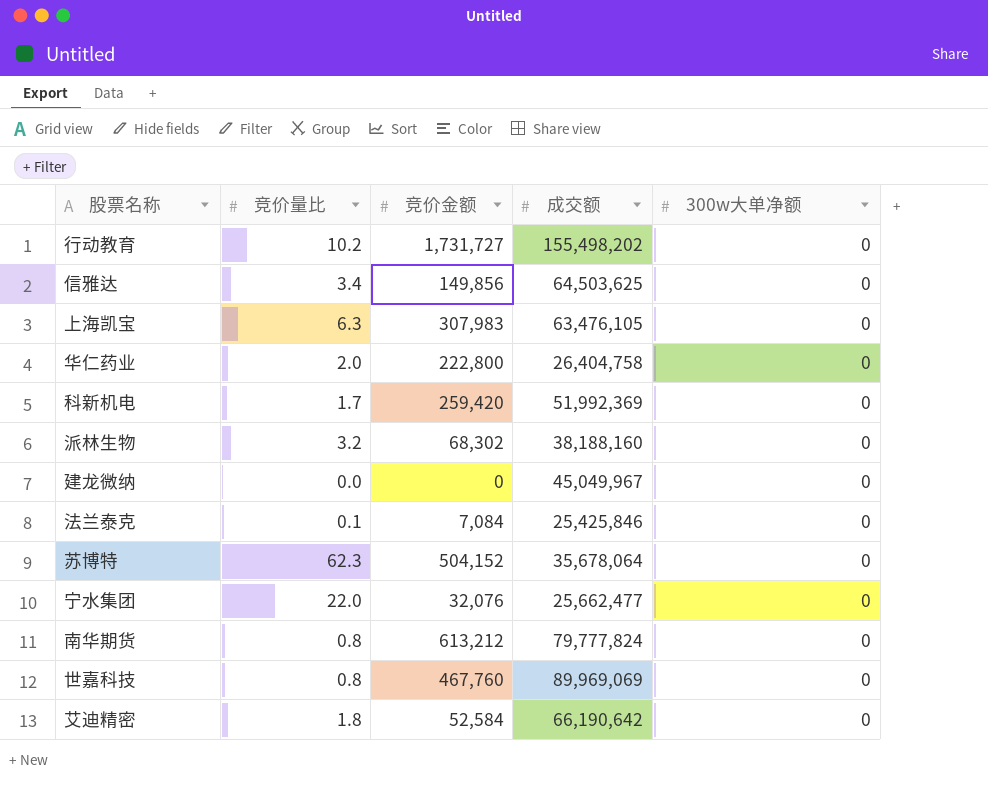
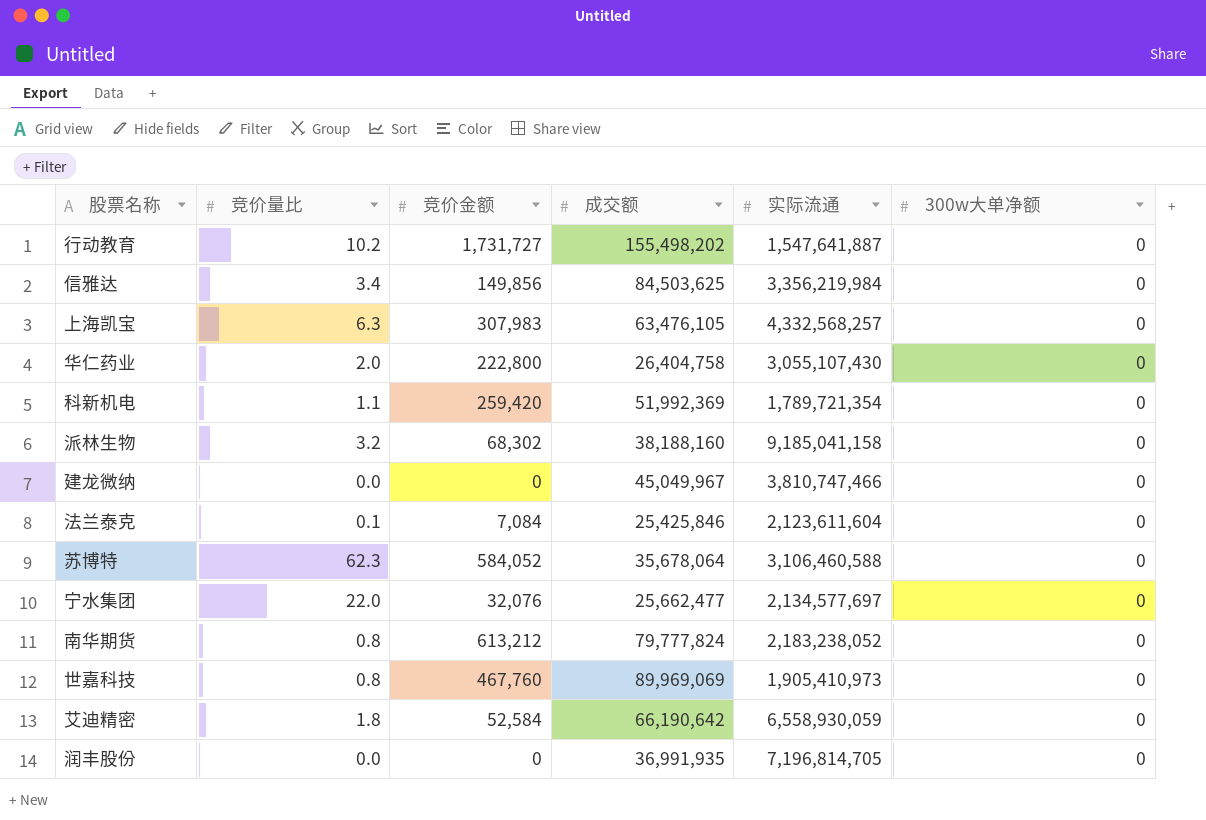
column 实际流通 | position: none -> 5
信雅达 | 成交额: 64,503,625 -> 84,503,625
科新机电 | 竞价量比: 1.7 -> 1.1
苏博特 | 竞价金额: 504,152 -> 584,052
row 润丰股份: none -> 0.0 | 0 | 36,991,935 | 7,196,814,705 | 0

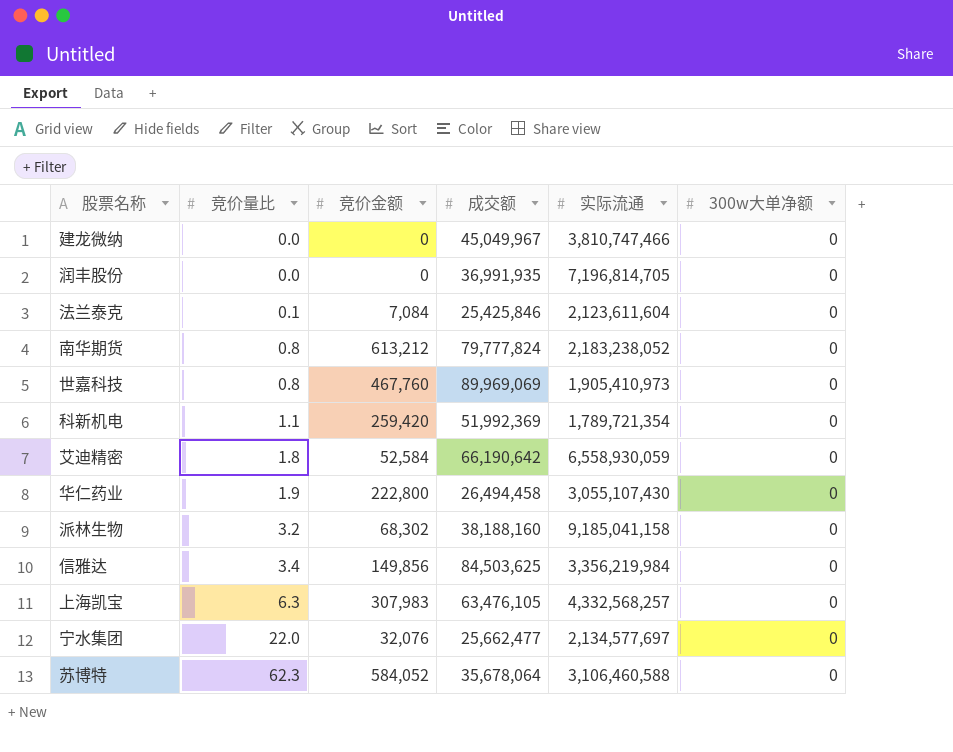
row order: none -> 竞价量比 ascending
row 行动教育: 10.2 | 1,731,727 | 155,498,202 | 1,547,641,887 | 0 -> none
华仁药业 | 竞价量比: 2.0 -> 1.9
华仁药业 | 成交额: 26,404,758 -> 26,494,458

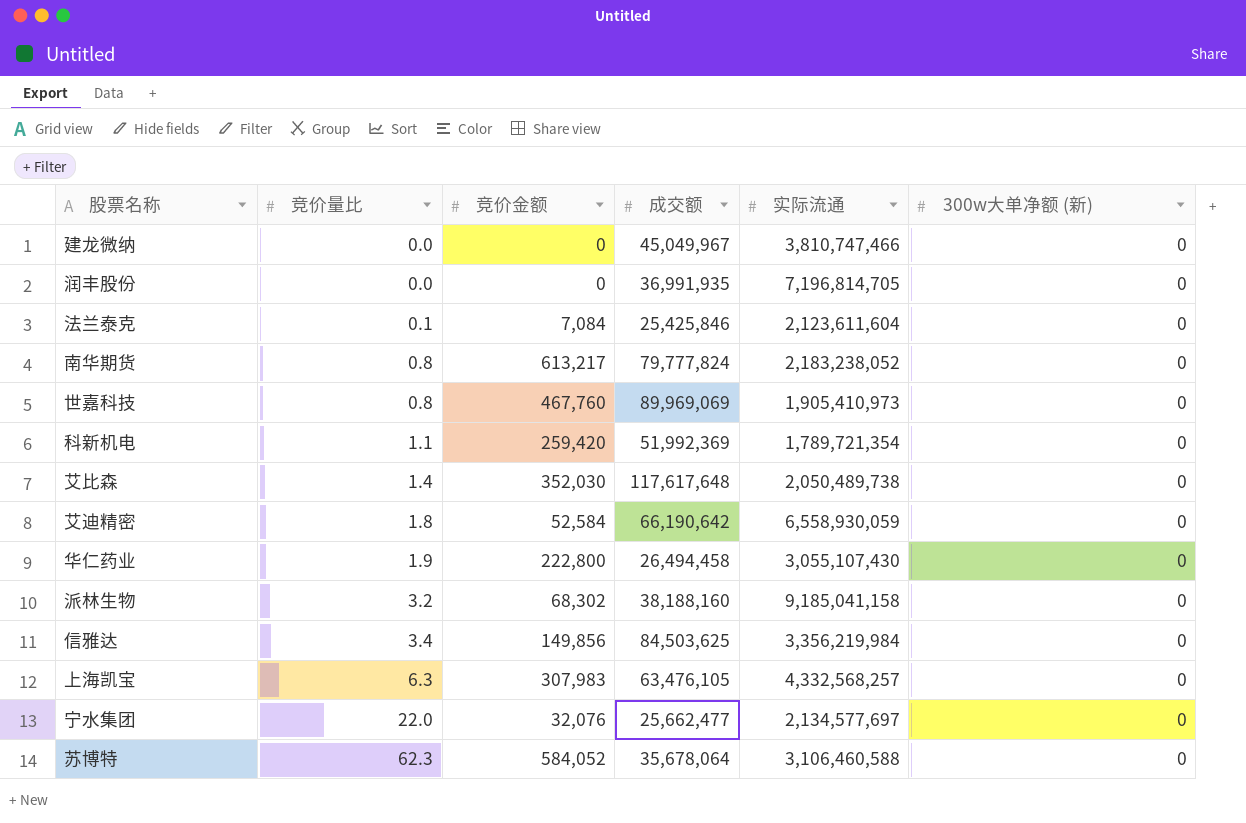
column name: 300w大单净额 -> 300w大单净额 (新)
南华期货 | 竞价金额: 613,212 -> 613,217
row 艾比森: none -> 1.4 | 352,030 | 117,617,648 | 2,050,489,738 | 0

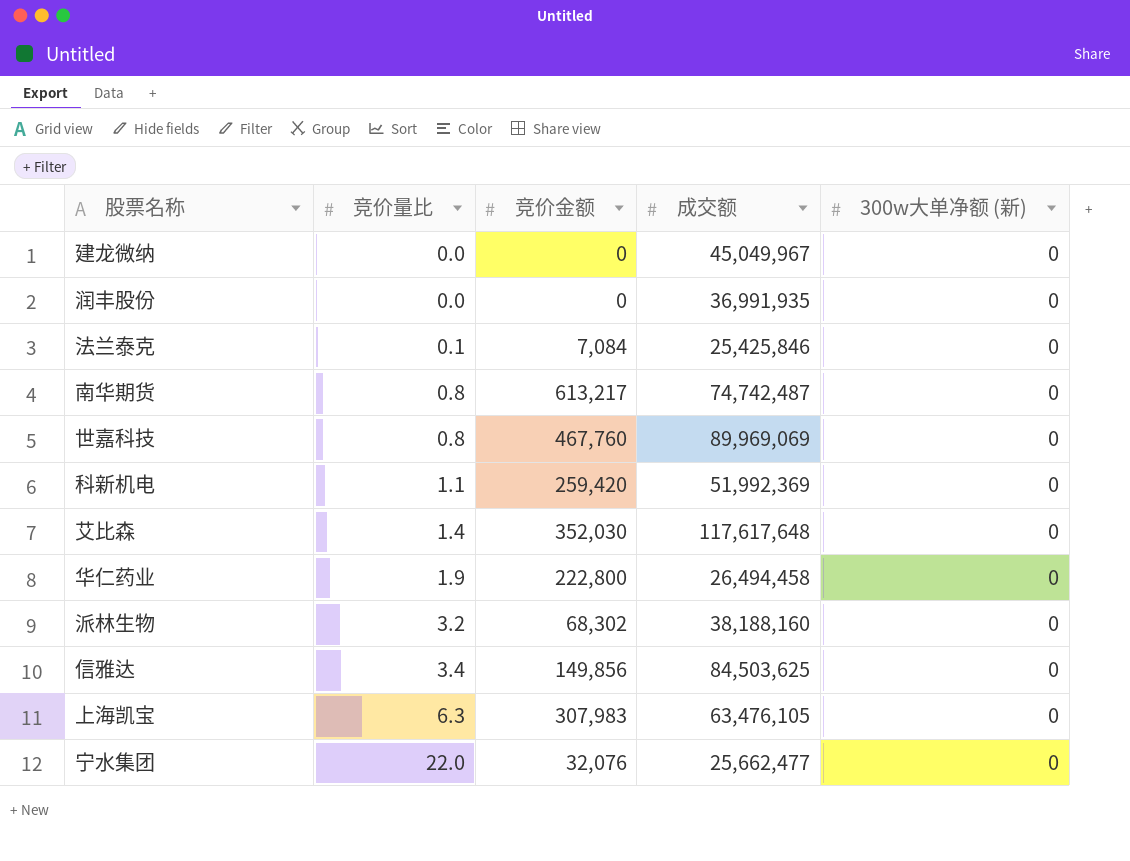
column 实际流通 | position: 5 -> none
row 艾迪精密: 1.8 | 52,584 | 66,190,642 | 6,558,930,059 | 0 -> none
row 苏博特: 62.3 | 584,052 | 35,678,064 | 3,106,460,588 | 0 -> none
南华期货 | 成交额: 79,777,824 -> 74,742,487

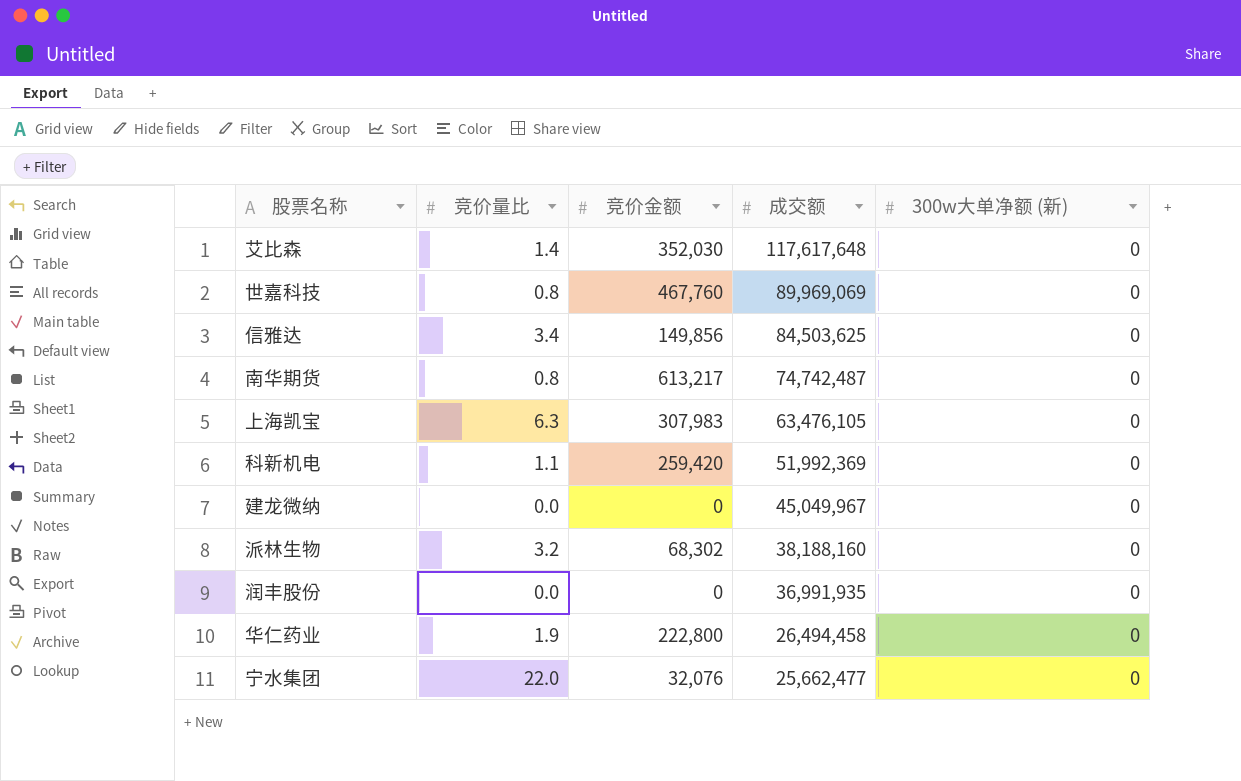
row order: 竞价量比 ascending -> 成交额 descending
row 法兰泰克: 0.1 | 7,084 | 25,425,846 | 0 -> none

